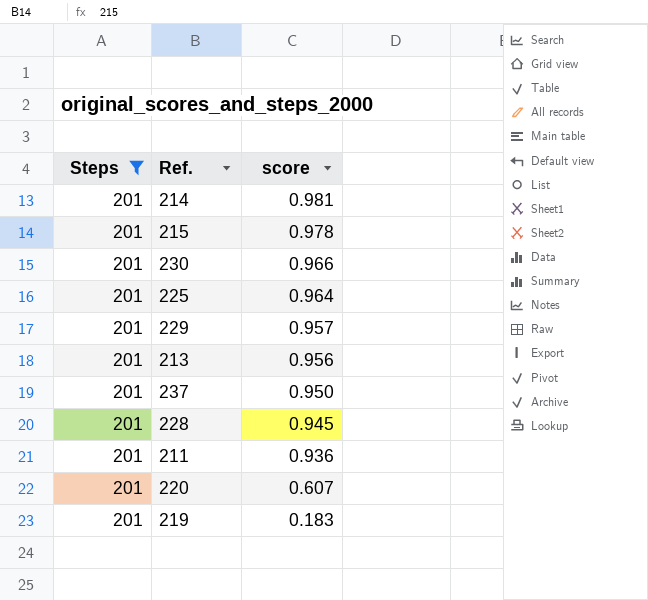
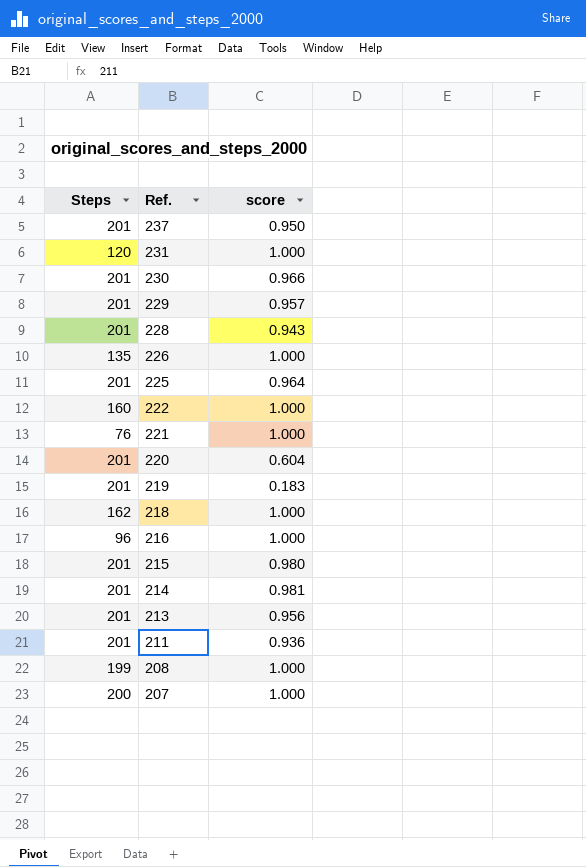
filter: Steps = 201 -> none
row order: score descending -> Ref. descending
228 | score: 0.945 -> 0.943
220 | score: 0.607 -> 0.604
215 | score: 0.978 -> 0.980

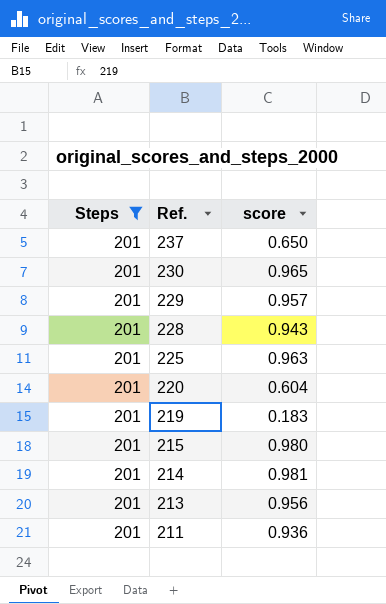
filter: none -> Steps = 201
237 | score: 0.950 -> 0.650
230 | score: 0.966 -> 0.965
225 | score: 0.964 -> 0.963

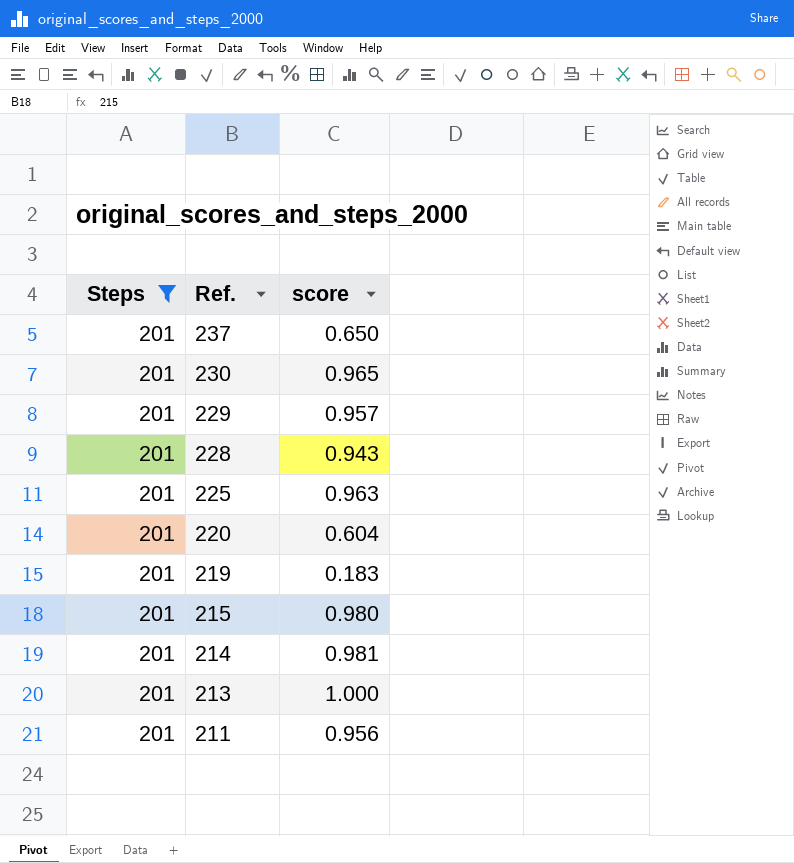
213 | score: 0.956 -> 1.000
211 | score: 0.936 -> 0.956

